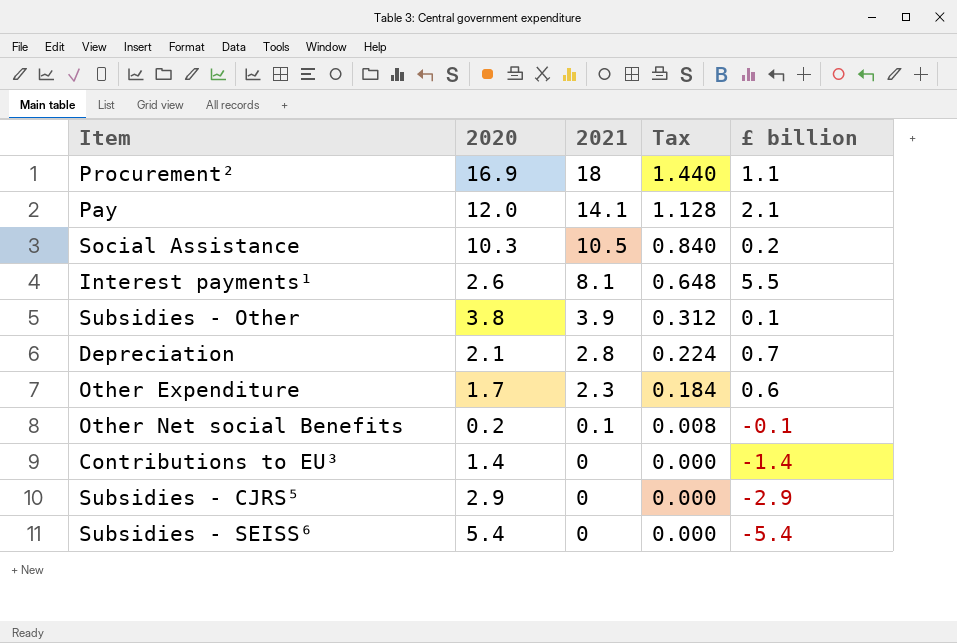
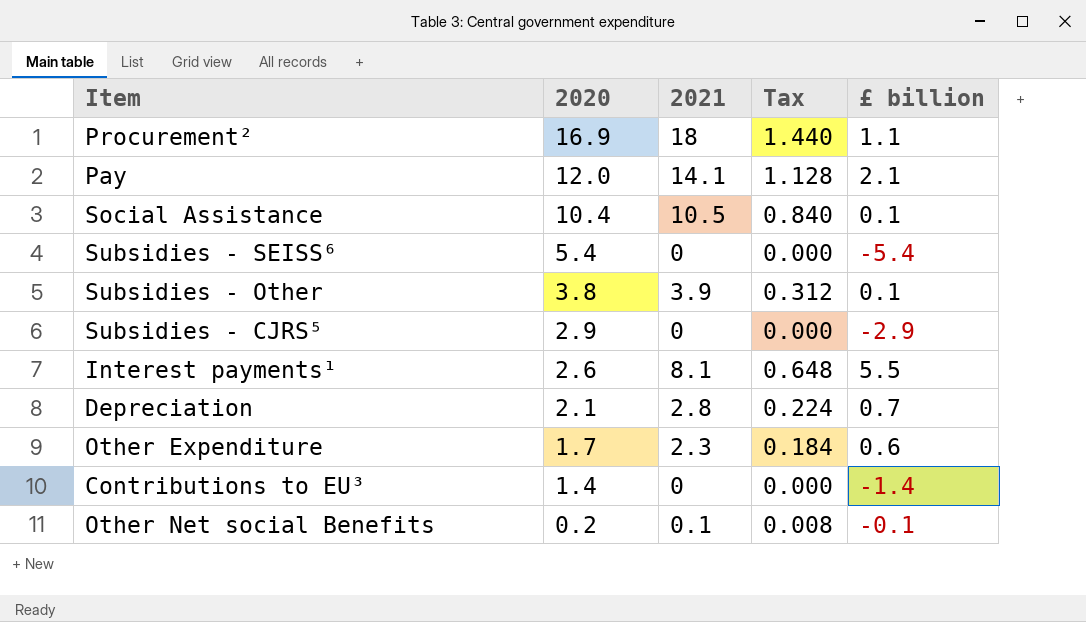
row order: 2021 descending -> 2020 descending
Social Assistance | 2020: 10.3 -> 10.4
Social Assistance | £ billion: 0.2 -> 0.1

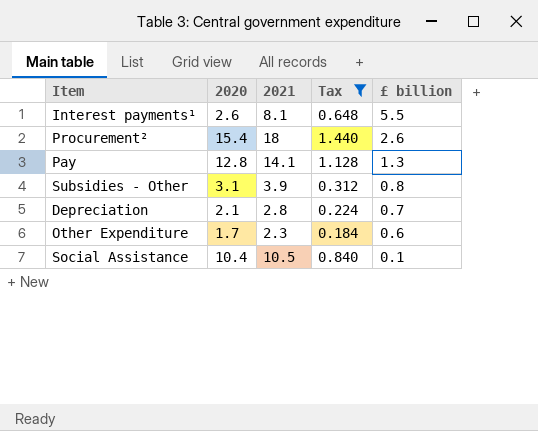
filter: none -> Tax >= 0.184
row order: 2020 descending -> £ billion descending
Procurement² | 2020: 16.9 -> 15.4
Procurement² | £ billion: 1.1 -> 2.6
Pay | 2020: 12.0 -> 12.8
Pay | £ billion: 2.1 -> 1.3
Subsidies - Other | 2020: 3.8 -> 3.1
Subsidies - Other | £ billion: 0.1 -> 0.8

